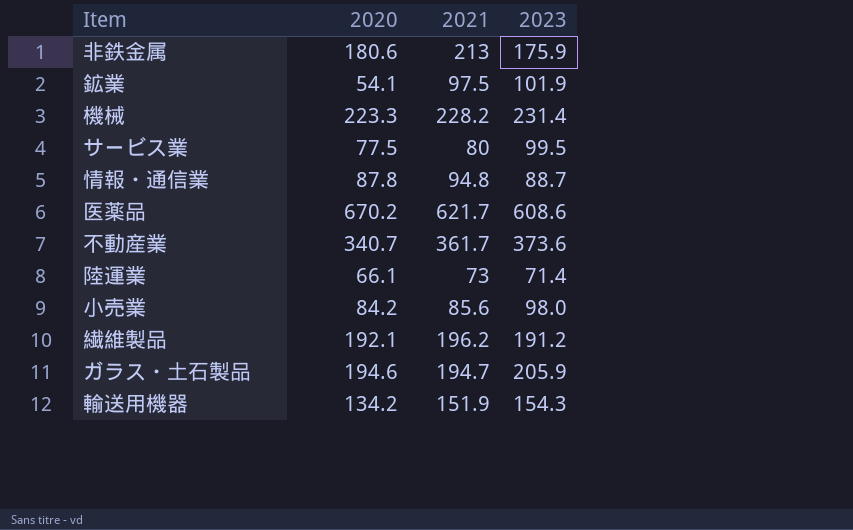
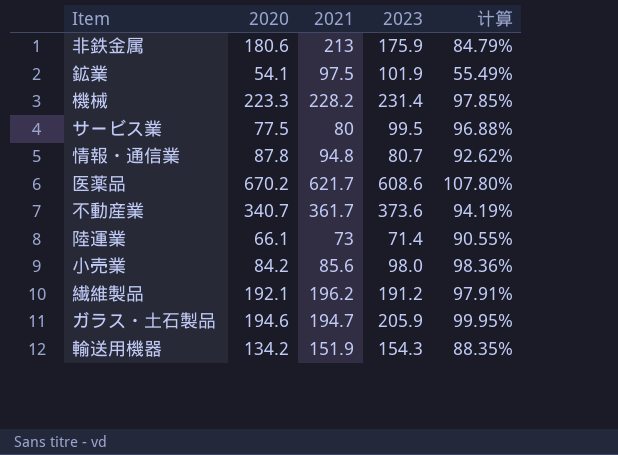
column 计算 | formula: none -> [2020] / [2021]
情報・通信業 | 2023: 88.7 -> 80.7

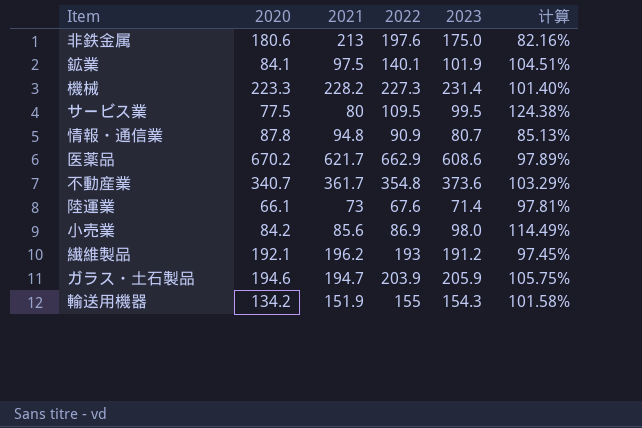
column 2022 | position: none -> 4
column 计算 | formula: [2020] / [2021] -> [2023] / [2021]
非鉄金属 | 2023: 175.9 -> 175.0
鉱業 | 2020: 54.1 -> 84.1

